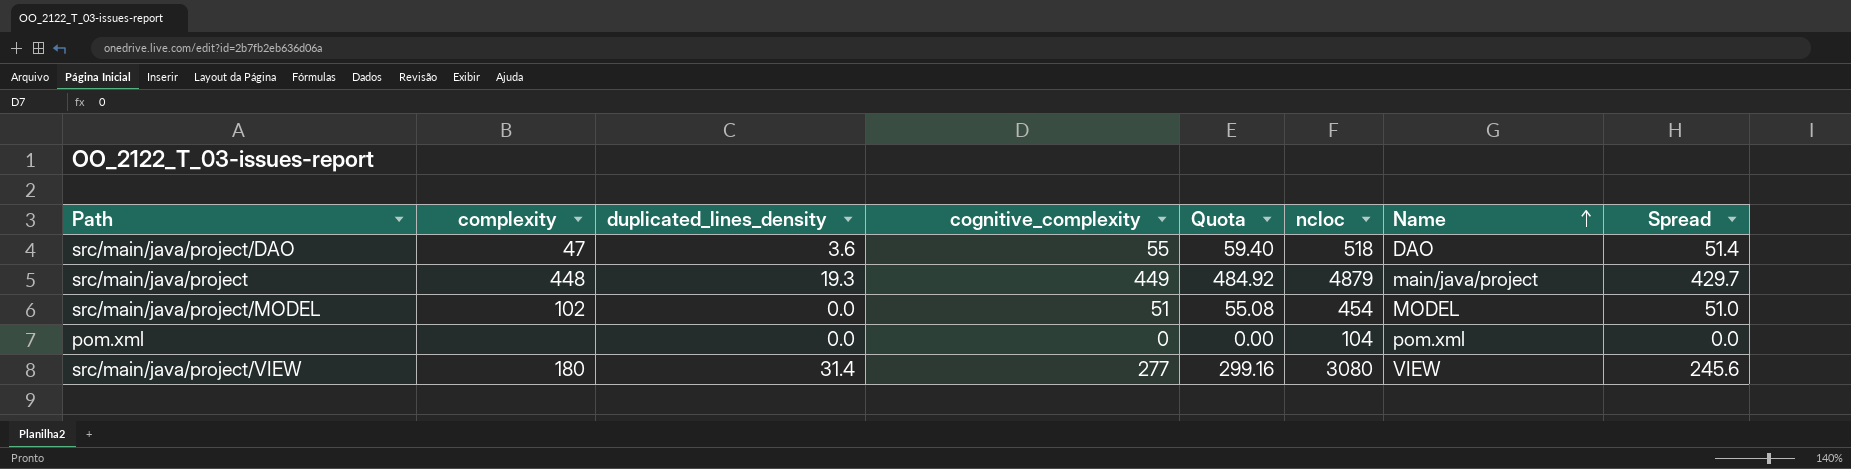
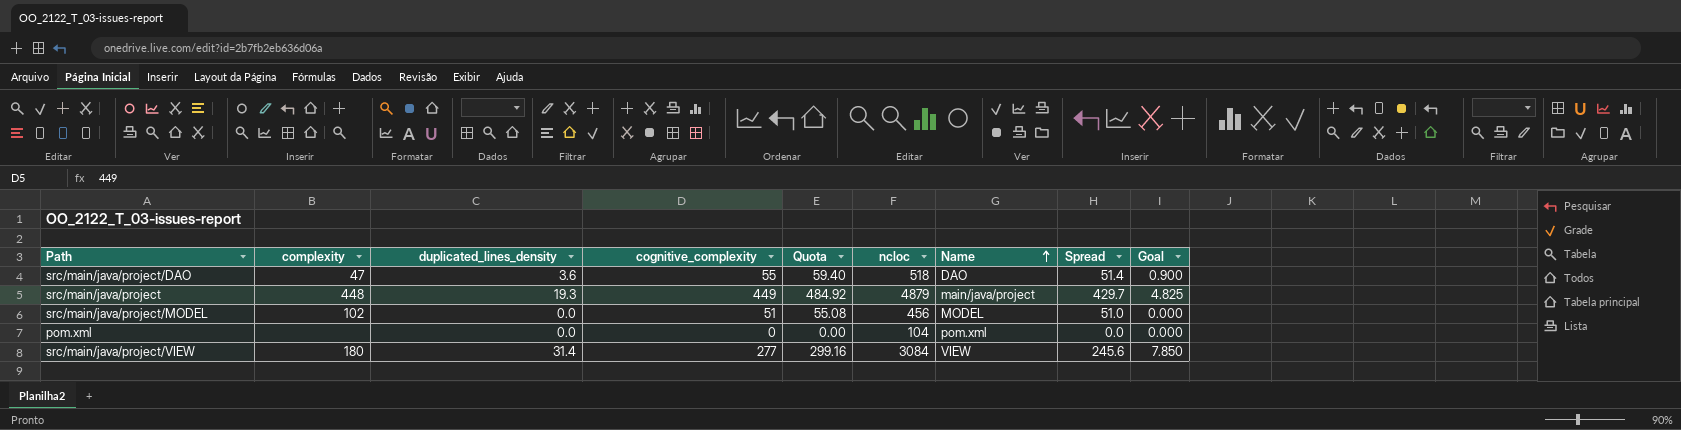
column Goal | formula: none -> [duplicated_lines_density] * 0.25
src/main/java/project/MODEL | ncloc: 454 -> 456
src/main/java/project/VIEW | ncloc: 3080 -> 3084

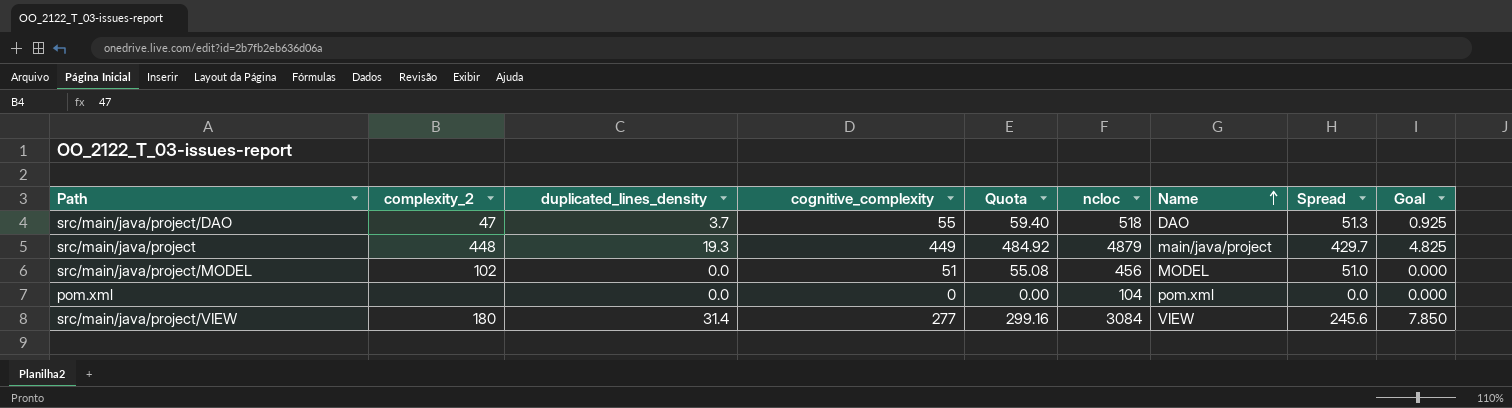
column name: complexity -> complexity_2
src/main/java/project/DAO | duplicated_lines_density: 3.6 -> 3.7
src/main/java/project/DAO | Spread: 51.4 -> 51.3
src/main/java/project/DAO | Goal: 0.900 -> 0.925

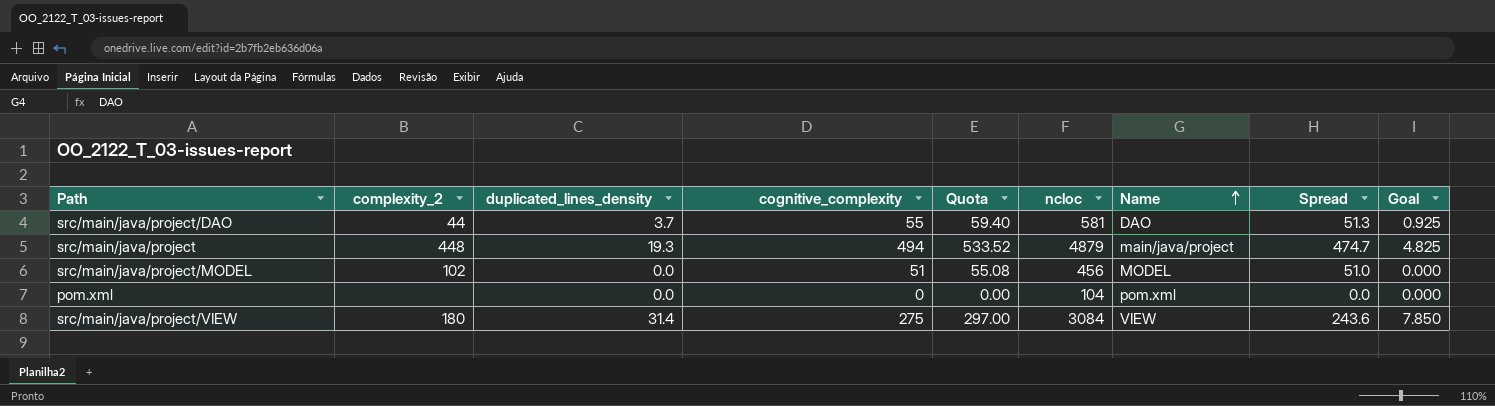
src/main/java/project/DAO | complexity_2: 47 -> 44
src/main/java/project/DAO | ncloc: 518 -> 581
src/main/java/project | cognitive_complexity: 449 -> 494
src/main/java/project | Quota: 484.92 -> 533.52
src/main/java/project | Spread: 429.7 -> 474.7
src/main/java/project/VIEW | cognitive_complexity: 277 -> 275
src/main/java/project/VIEW | Quota: 299.16 -> 297.00
src/main/java/project/VIEW | Spread: 245.6 -> 243.6

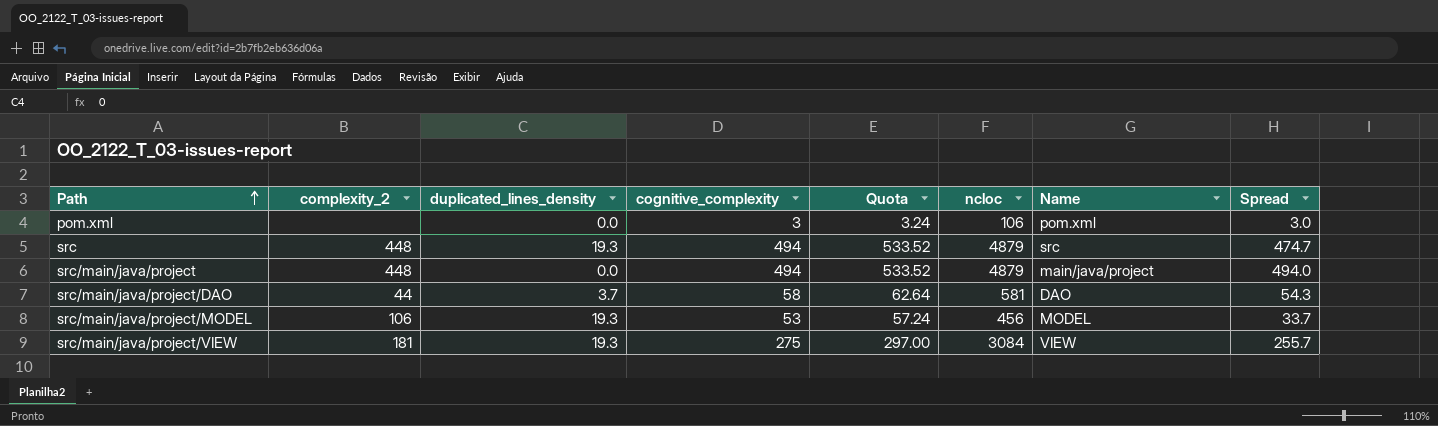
row order: Name ascending -> Path ascending
column Goal | formula: [duplicated_lines_density] * 0.25 -> none
pom.xml | cognitive_complexity: 0 -> 3
pom.xml | Quota: 0.00 -> 3.24
pom.xml | ncloc: 104 -> 106
pom.xml | Spread: 0.0 -> 3.0
row src: none -> 448 | 19.3 | 494 | 533.52 | 4879 | src | 474.7
src/main/java/project | duplicated_lines_density: 19.3 -> 0.0
src/main/java/project | Spread: 474.7 -> 494.0
src/main/java/project/DAO | cognitive_complexity: 55 -> 58
src/main/java/project/DAO | Quota: 59.40 -> 62.64
src/main/java/project/DAO | Spread: 51.3 -> 54.3
src/main/java/project/MODEL | complexity_2: 102 -> 106
src/main/java/project/MODEL | duplicated_lines_density: 0.0 -> 19.3
src/main/java/project/MODEL | cognitive_complexity: 51 -> 53
src/main/java/project/MODEL | Quota: 55.08 -> 57.24
src/main/java/project/MODEL | Spread: 51.0 -> 33.7
src/main/java/project/VIEW | complexity_2: 180 -> 181
src/main/java/project/VIEW | duplicated_lines_density: 31.4 -> 19.3
src/main/java/project/VIEW | Spread: 243.6 -> 255.7

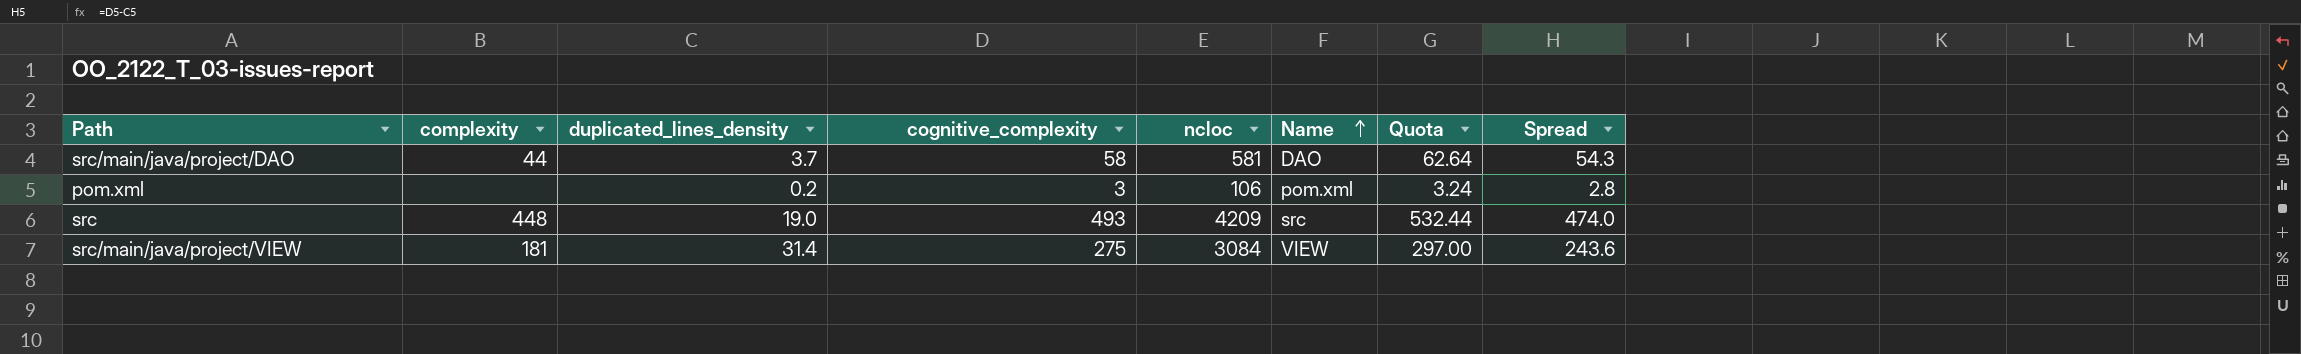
row order: Path ascending -> Name ascending
column name: complexity_2 -> complexity
column Quota | position: 5 -> 7
row src/main/java/project: 448 | 0.0 | 494 | 533.52 | 4879 | main/java/project | 494.0 -> none
row src/main/java/project/MODEL: 106 | 19.3 | 53 | 57.24 | 456 | MODEL | 33.7 -> none
pom.xml | duplicated_lines_density: 0.0 -> 0.2
pom.xml | Spread: 3.0 -> 2.8
src | duplicated_lines_density: 19.3 -> 19.0
src | cognitive_complexity: 494 -> 493
src | ncloc: 4879 -> 4209
src | Quota: 533.52 -> 532.44
src | Spread: 474.7 -> 474.0
src/main/java/project/VIEW | duplicated_lines_density: 19.3 -> 31.4
src/main/java/project/VIEW | Spread: 255.7 -> 243.6

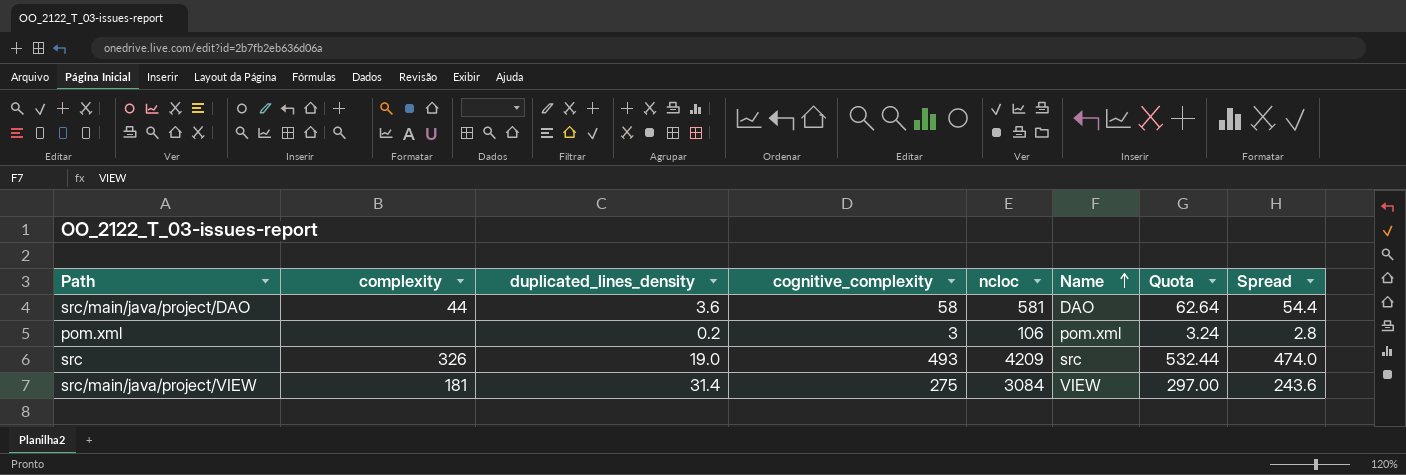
src/main/java/project/DAO | duplicated_lines_density: 3.7 -> 3.6
src/main/java/project/DAO | Spread: 54.3 -> 54.4
src | complexity: 448 -> 326

